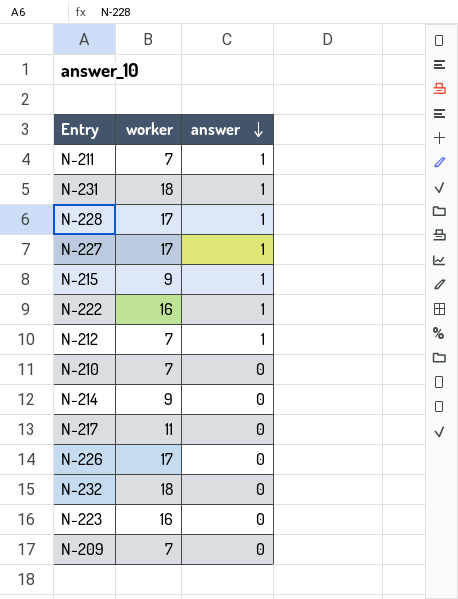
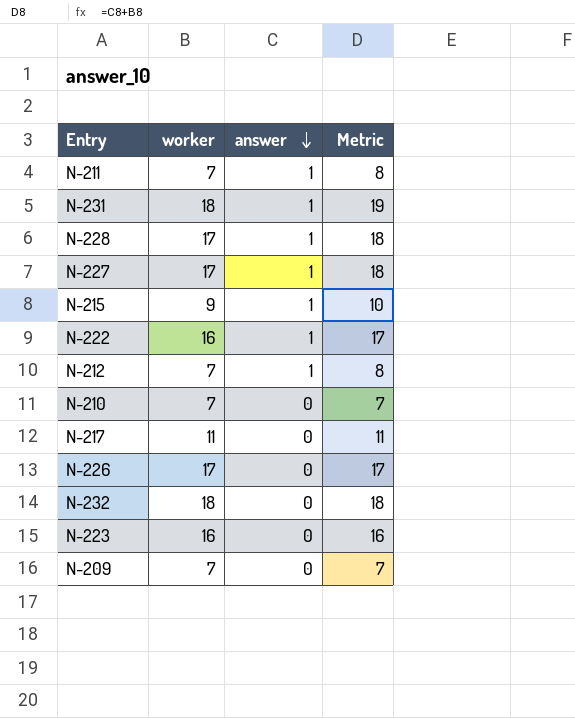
column Metric | formula: none -> [worker] + [answer]
row N-214: 9 | 0 -> none

